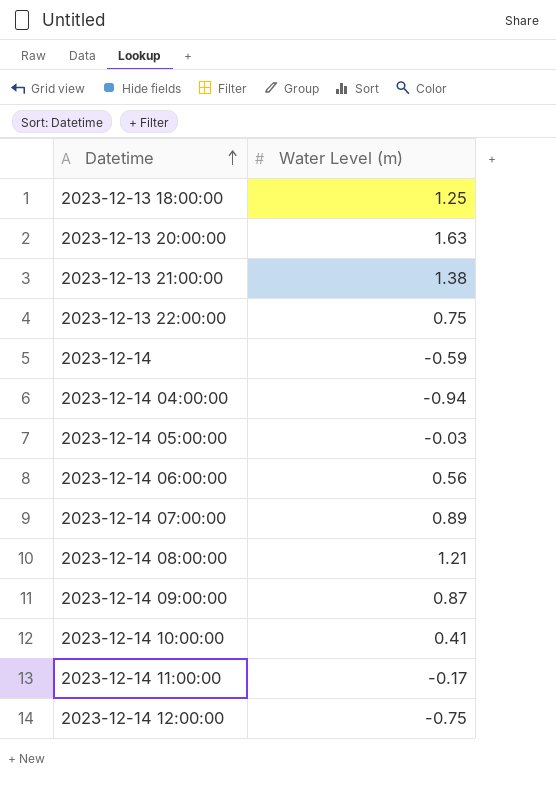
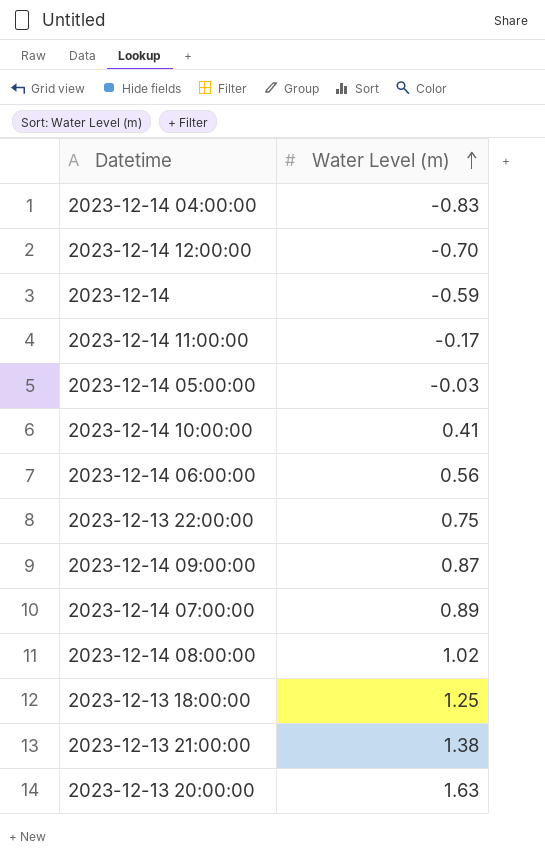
row order: Datetime ascending -> Water Level (m) ascending
2023-12-14 04:00:00 | Water Level (m): -0.94 -> -0.83
2023-12-14 12:00:00 | Water Level (m): -0.75 -> -0.70
2023-12-14 08:00:00 | Water Level (m): 1.21 -> 1.02

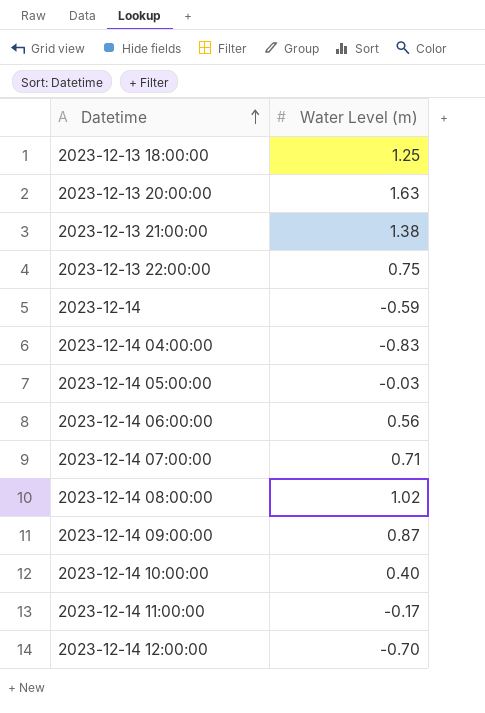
row order: Water Level (m) ascending -> Datetime ascending
2023-12-14 07:00:00 | Water Level (m): 0.89 -> 0.71
2023-12-14 10:00:00 | Water Level (m): 0.41 -> 0.40

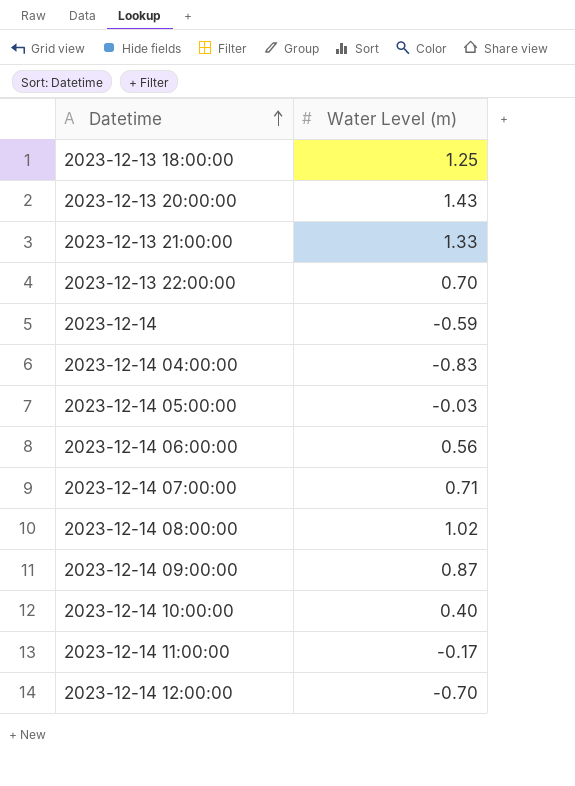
2023-12-13 20:00:00 | Water Level (m): 1.63 -> 1.43
2023-12-13 21:00:00 | Water Level (m): 1.38 -> 1.33
2023-12-13 22:00:00 | Water Level (m): 0.75 -> 0.70

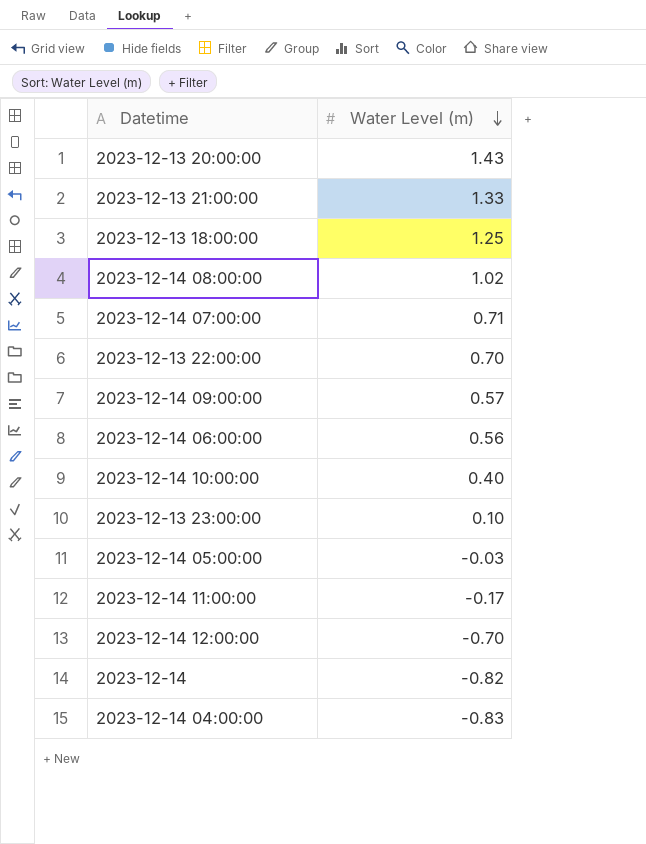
row order: Datetime ascending -> Water Level (m) descending
2023-12-14 09:00:00 | Water Level (m): 0.87 -> 0.57
row 2023-12-13 23:00:00: none -> 0.10
2023-12-14 | Water Level (m): -0.59 -> -0.82

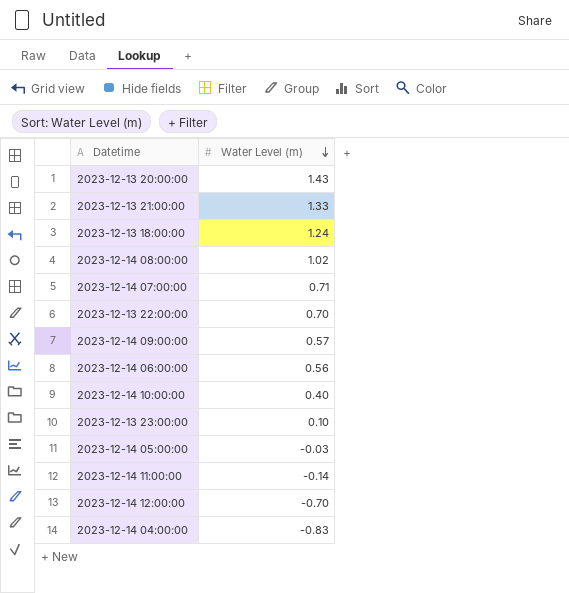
row 2023-12-14: -0.82 -> none
2023-12-13 18:00:00 | Water Level (m): 1.25 -> 1.24
2023-12-14 11:00:00 | Water Level (m): -0.17 -> -0.14

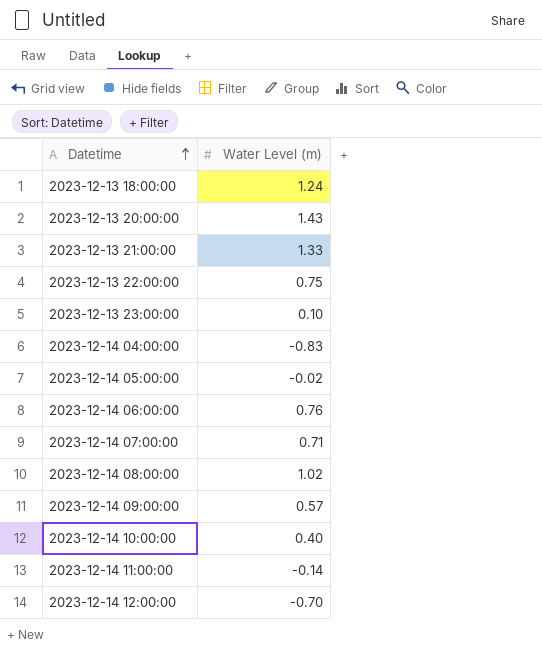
row order: Water Level (m) descending -> Datetime ascending
2023-12-13 22:00:00 | Water Level (m): 0.70 -> 0.75
2023-12-14 05:00:00 | Water Level (m): -0.03 -> -0.02
2023-12-14 06:00:00 | Water Level (m): 0.56 -> 0.76

